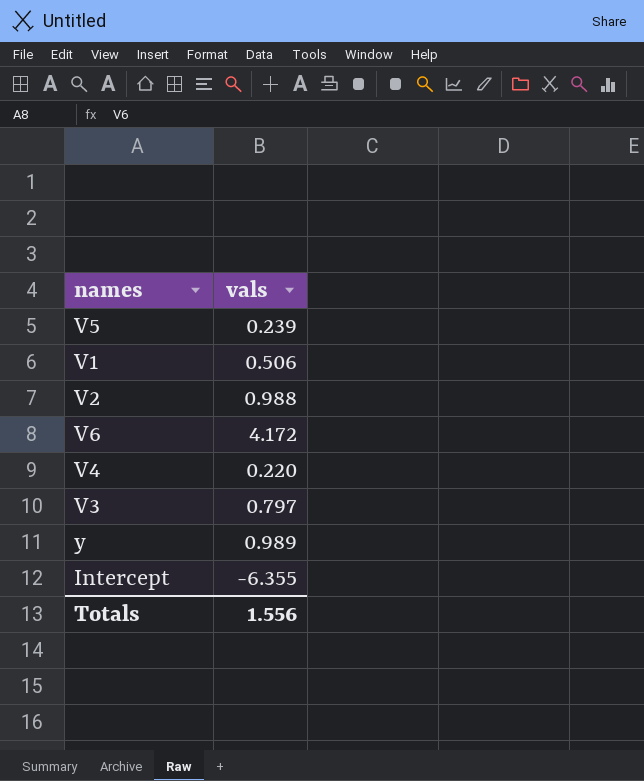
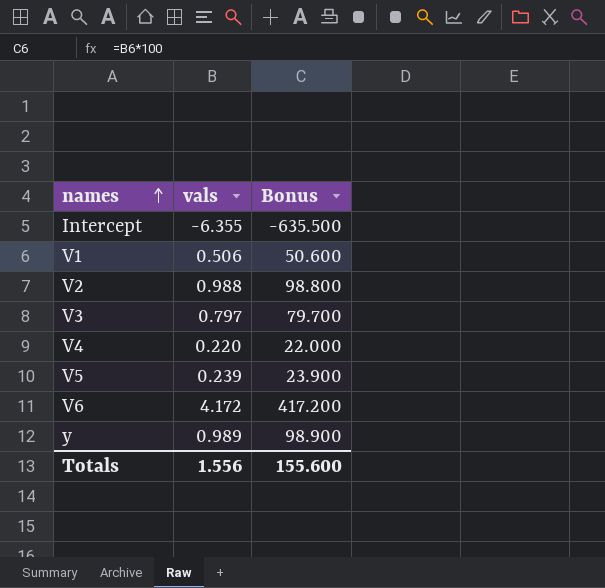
row order: none -> names ascending
column Bonus | formula: none -> [vals] * 100

